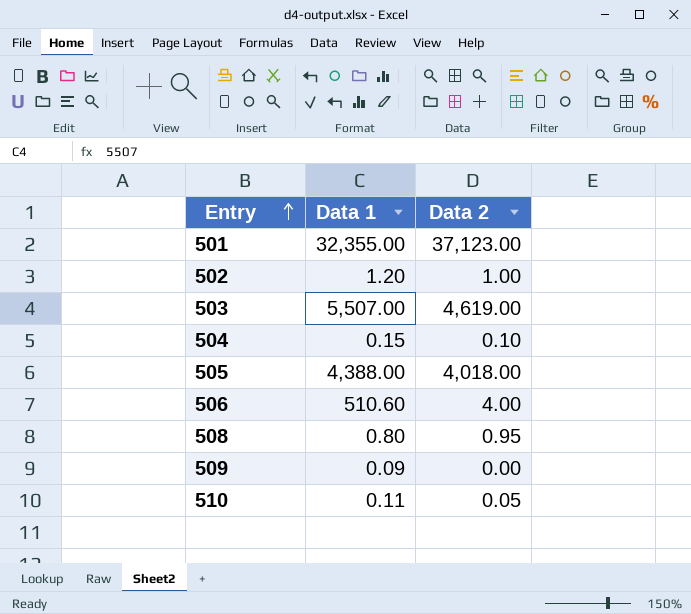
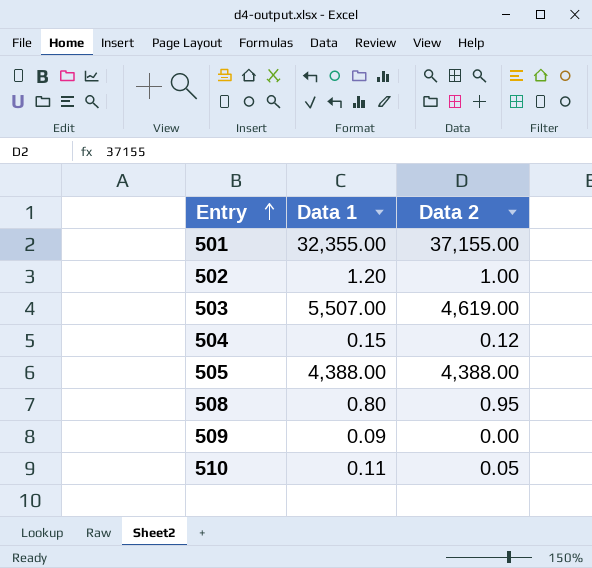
row 506: 510.60 | 4.00 -> none
501 | Data 2: 37,123.00 -> 37,155.00
504 | Data 2: 0.10 -> 0.12
505 | Data 2: 4,018.00 -> 4,388.00

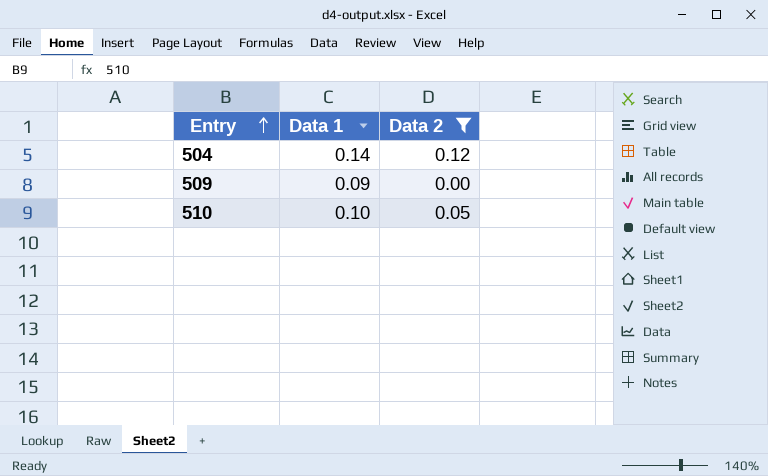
filter: none -> Data 2 <= 0.12
504 | Data 1: 0.15 -> 0.14
510 | Data 1: 0.11 -> 0.10

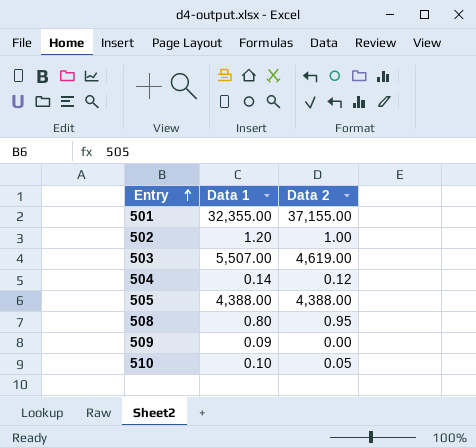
filter: Data 2 <= 0.12 -> none

